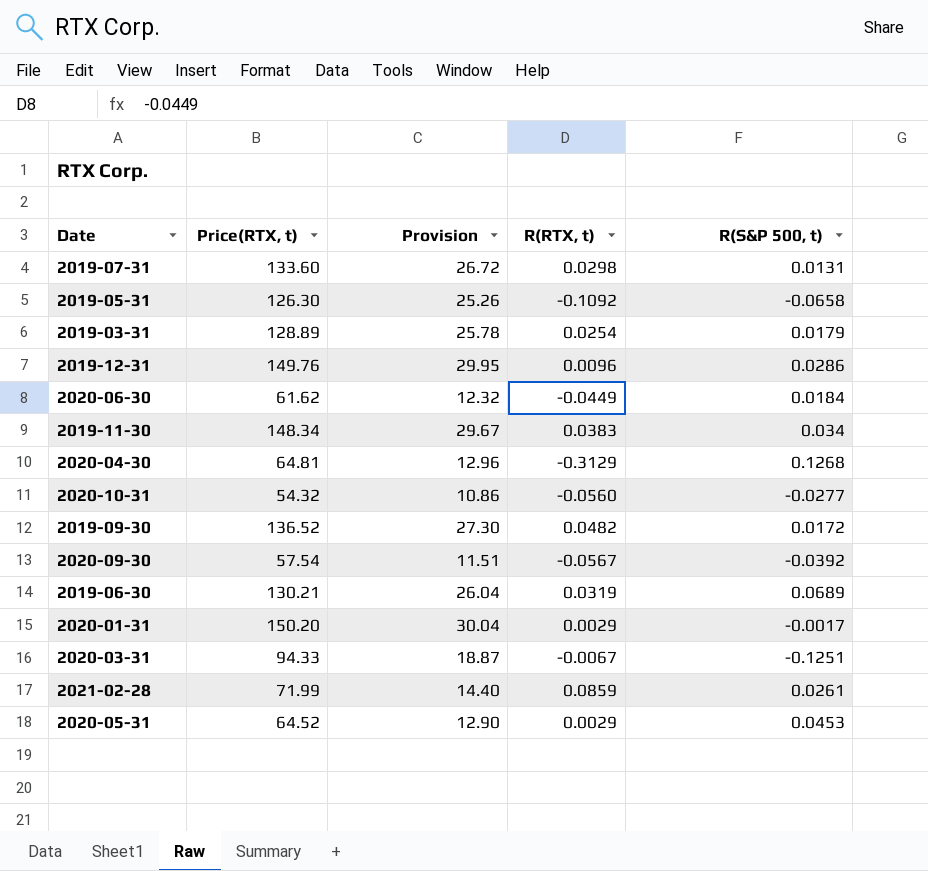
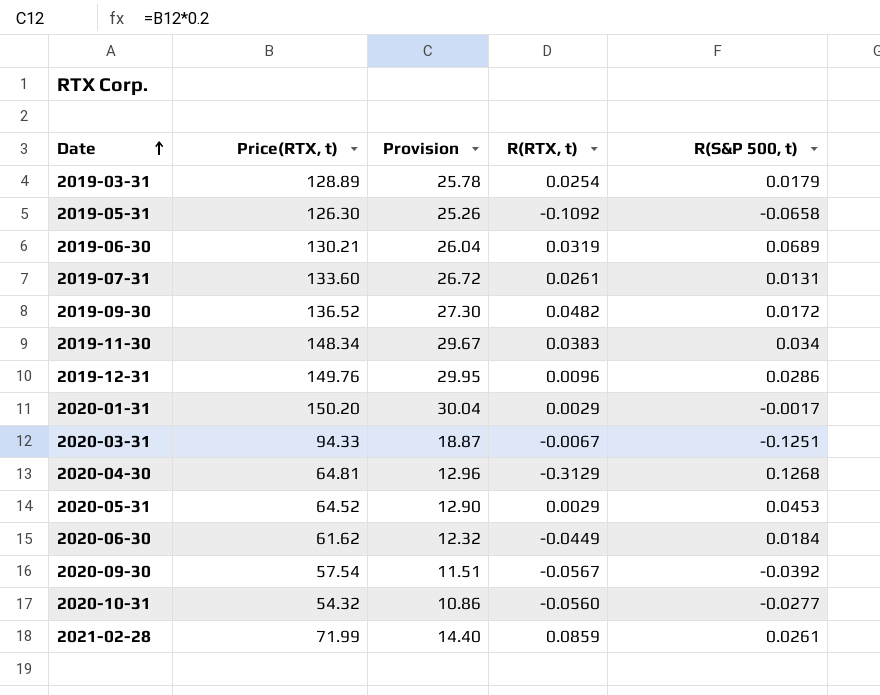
row order: none -> Date ascending
2019-07-31 | R(RTX, t): 0.0298 -> 0.0261

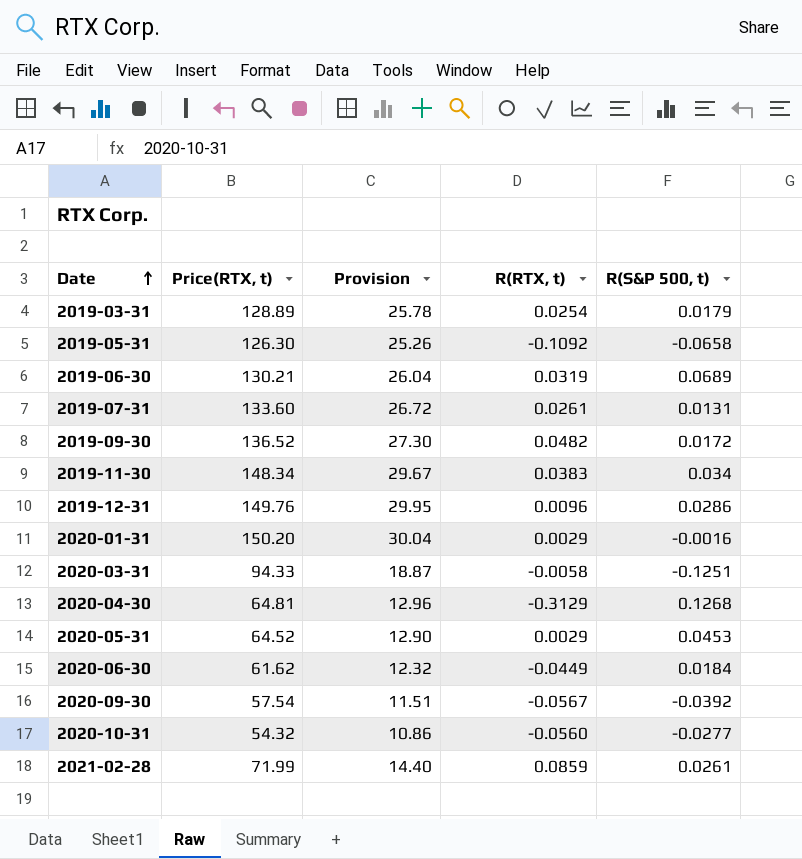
2020-01-31 | R(S&P 500, t): -0.0017 -> -0.0016
2020-03-31 | R(RTX, t): -0.0067 -> -0.0058

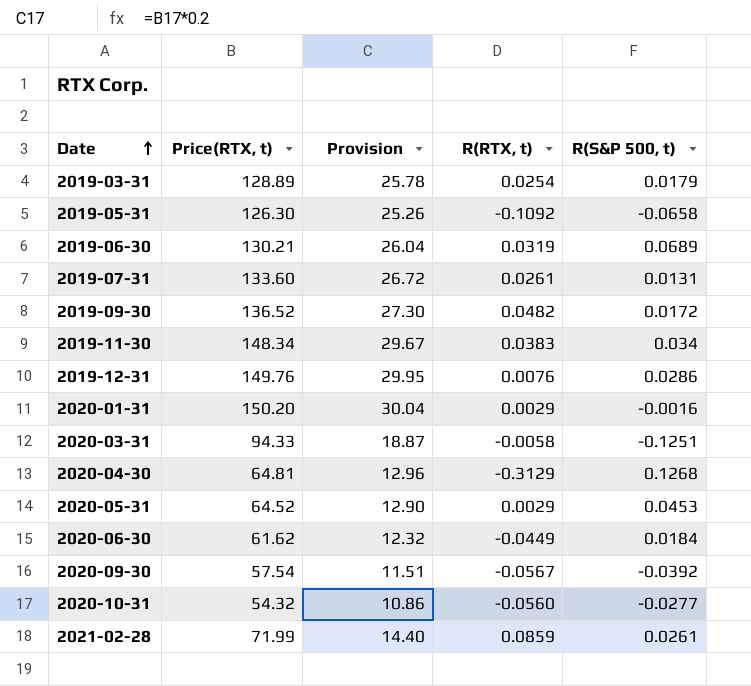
2019-12-31 | R(RTX, t): 0.0096 -> 0.0076

